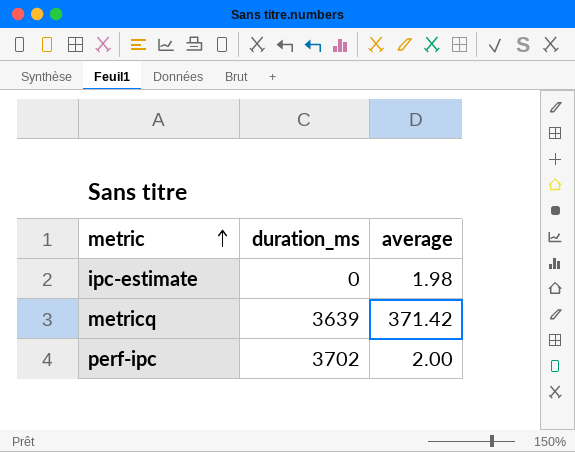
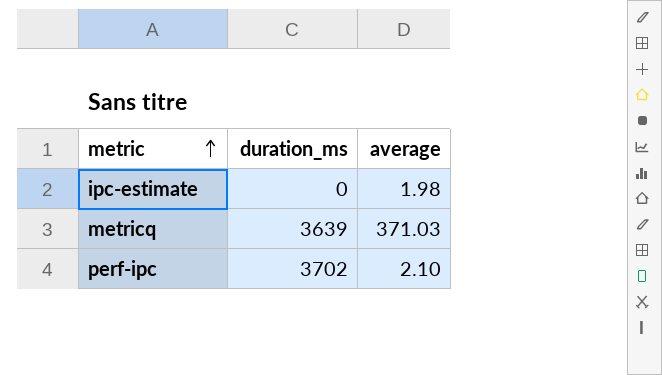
metricq | average: 371.42 -> 371.03
perf-ipc | average: 2.00 -> 2.10

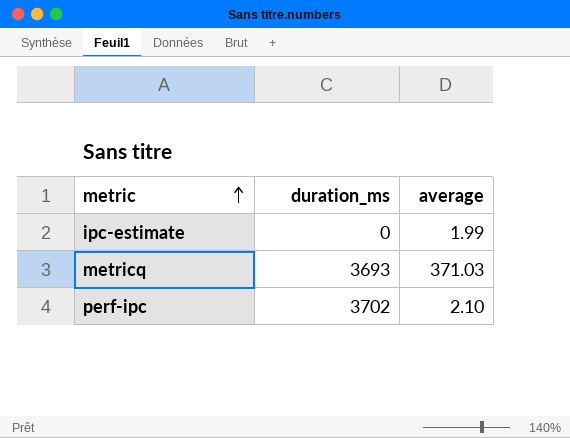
ipc-estimate | average: 1.98 -> 1.99
metricq | duration_ms: 3639 -> 3693

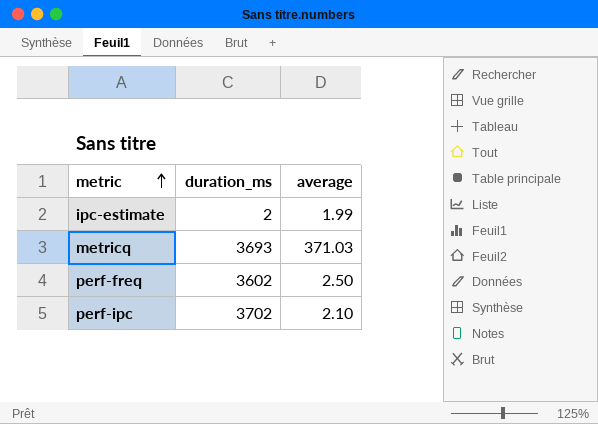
ipc-estimate | duration_ms: 0 -> 2
row perf-freq: none -> 3602 | 2.50

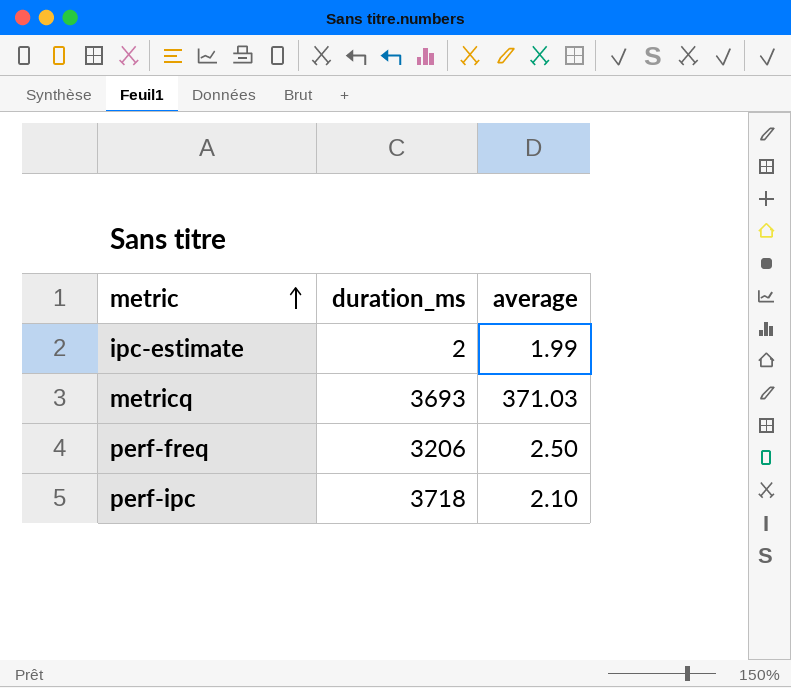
perf-freq | duration_ms: 3602 -> 3206
perf-ipc | duration_ms: 3702 -> 3718

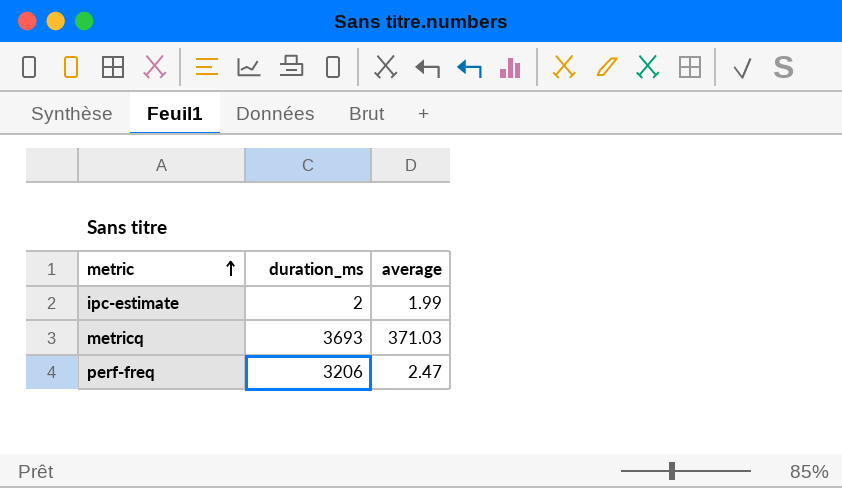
row perf-ipc: 3718 | 2.10 -> none
perf-freq | average: 2.50 -> 2.47

